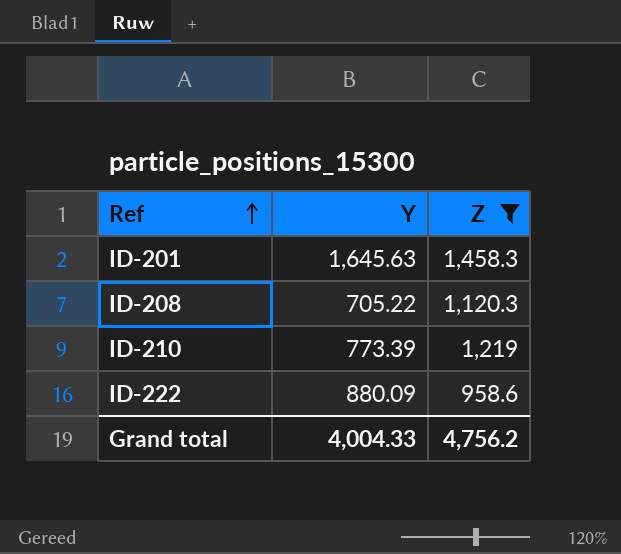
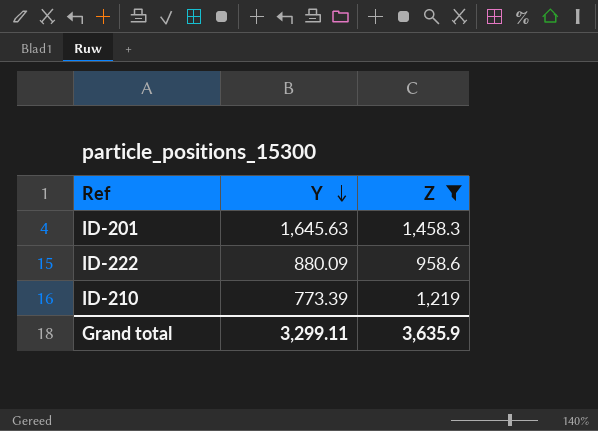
row order: Ref ascending -> Y descending
row ID-208: 705.22 | 1,120.3 -> none
Grand total | Y: 4,004.33 -> 3,299.11
Grand total | Z: 4,756.2 -> 3,635.9

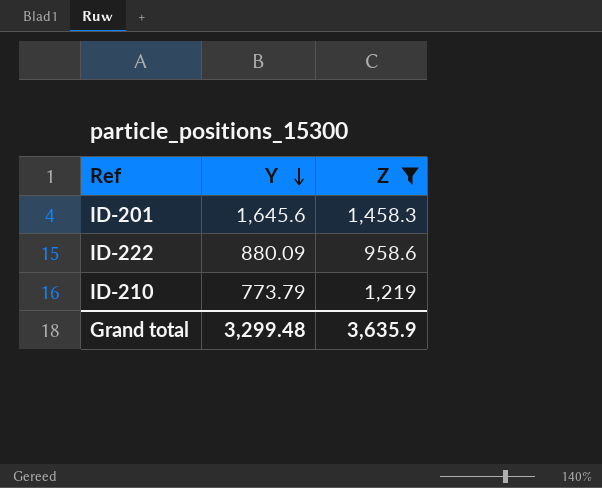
ID-201 | Y: 1,645.63 -> 1,645.6
ID-210 | Y: 773.39 -> 773.79
Grand total | Y: 3,299.11 -> 3,299.48

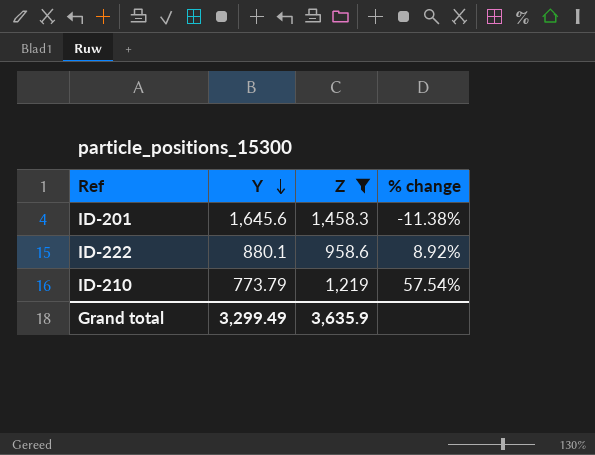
column % change | formula: none -> ([Z] - [Y]) / [Y]
ID-222 | Y: 880.09 -> 880.1
Grand total | Y: 3,299.48 -> 3,299.49

